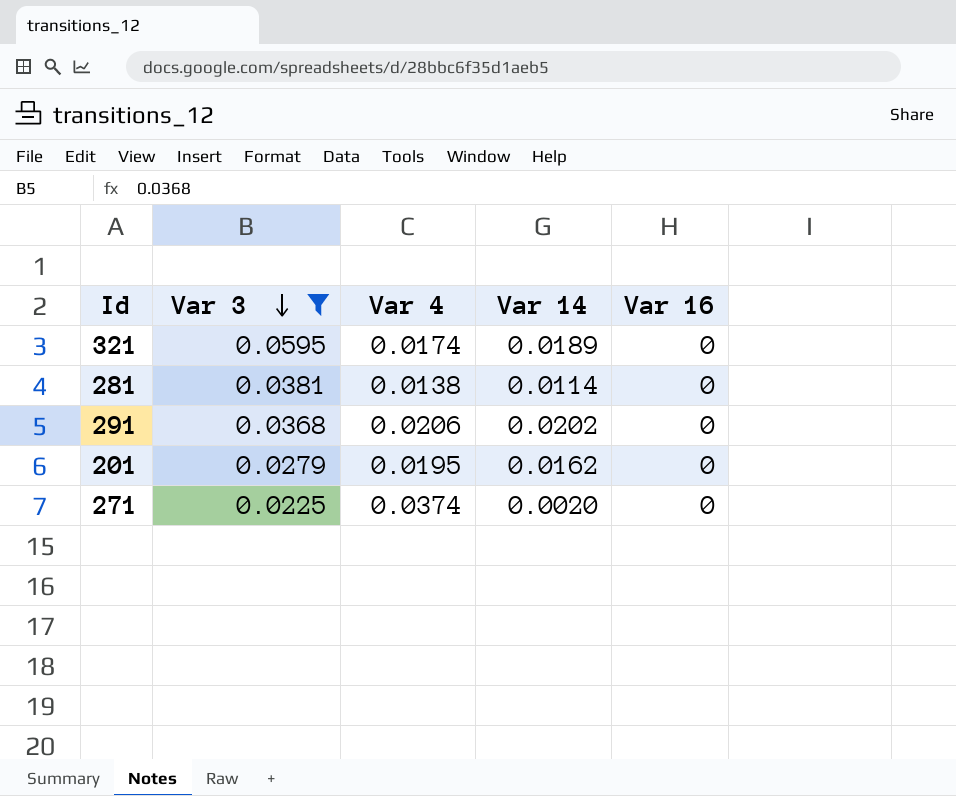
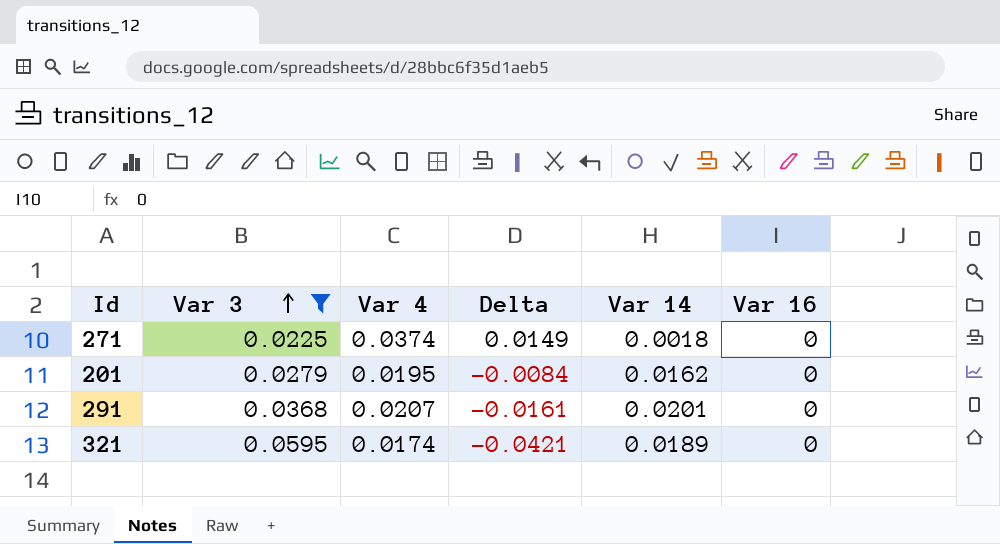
row order: Var 3 descending -> Var 3 ascending
column Delta | formula: none -> [Var 4] - [Var 3]
row 281: 0.0381 | 0.0138 | 0.0114 | 0 -> none
271 | Var 14: 0.0020 -> 0.0018
291 | Var 4: 0.0206 -> 0.0207
291 | Var 14: 0.0202 -> 0.0201

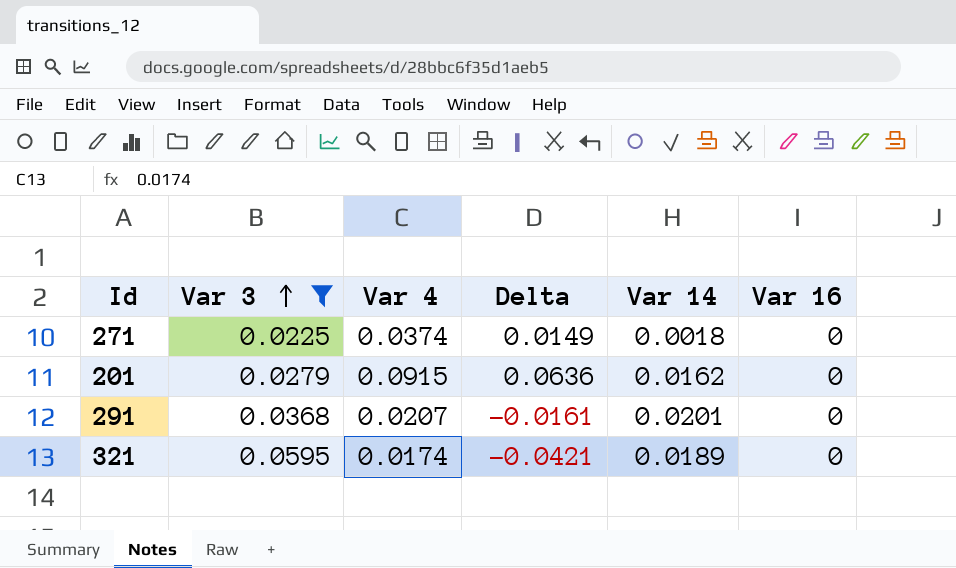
201 | Var 4: 0.0195 -> 0.0915
201 | Delta: -0.0084 -> 0.0636

